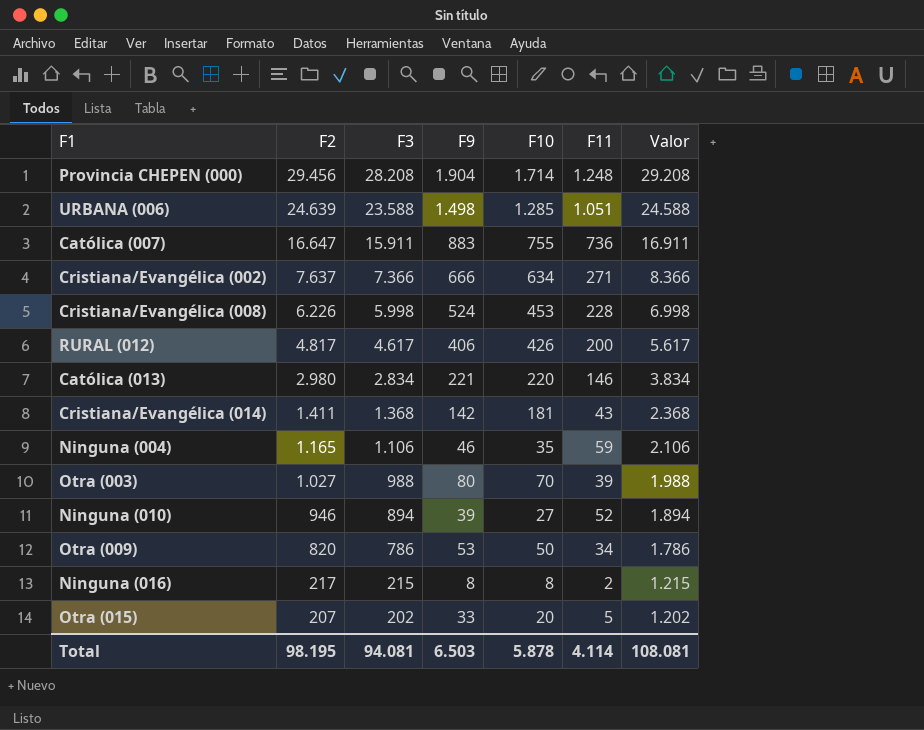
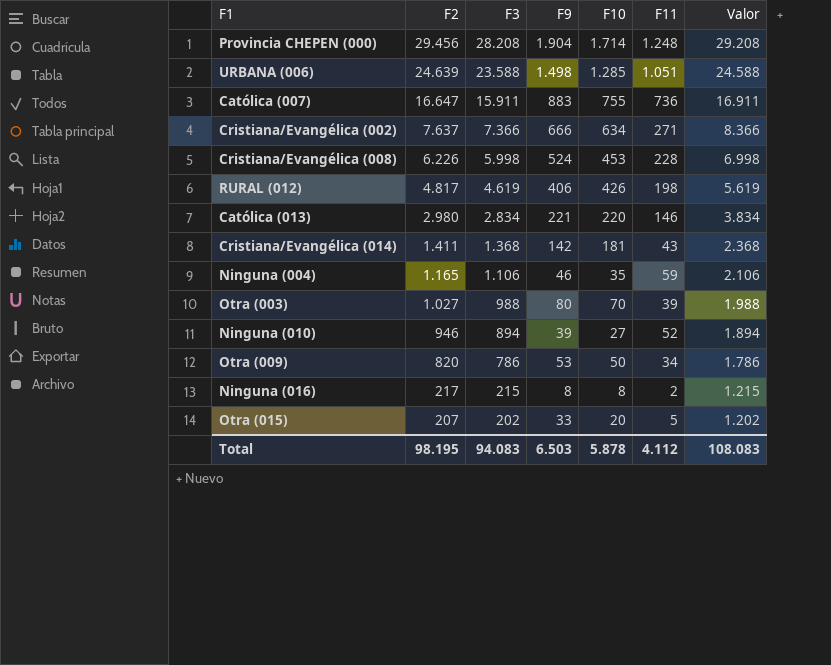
RURAL (012) | F3: 4.617 -> 4.619
RURAL (012) | F11: 200 -> 198
RURAL (012) | Valor: 5.617 -> 5.619
Total | F3: 94.081 -> 94.083
Total | F11: 4.114 -> 4.112
Total | Valor: 108.081 -> 108.083

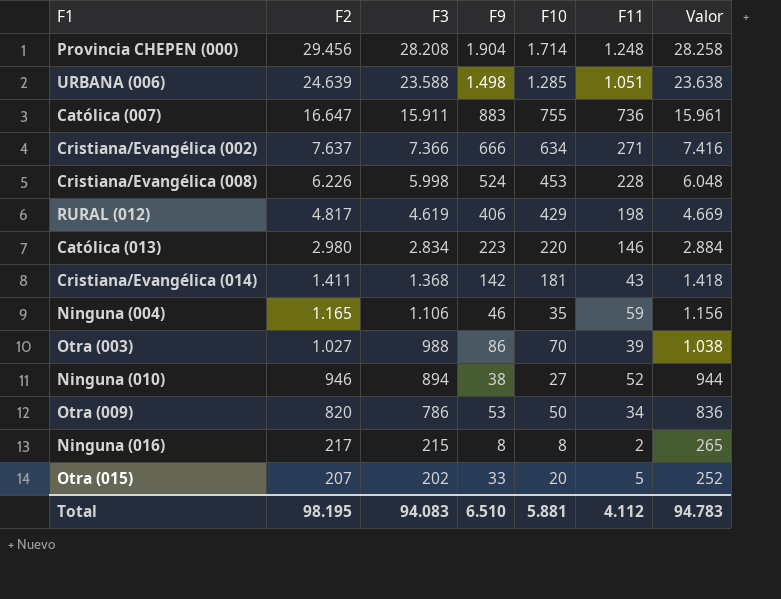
column Valor | formula: [F3] + 1000 -> [F3] + 50
RURAL (012) | F10: 426 -> 429
Católica (013) | F9: 221 -> 223
Otra (003) | F9: 80 -> 86
Ninguna (010) | F9: 39 -> 38
Total | F9: 6.503 -> 6.510
Total | F10: 5.878 -> 5.881
Total | Valor: 108.083 -> 94.783

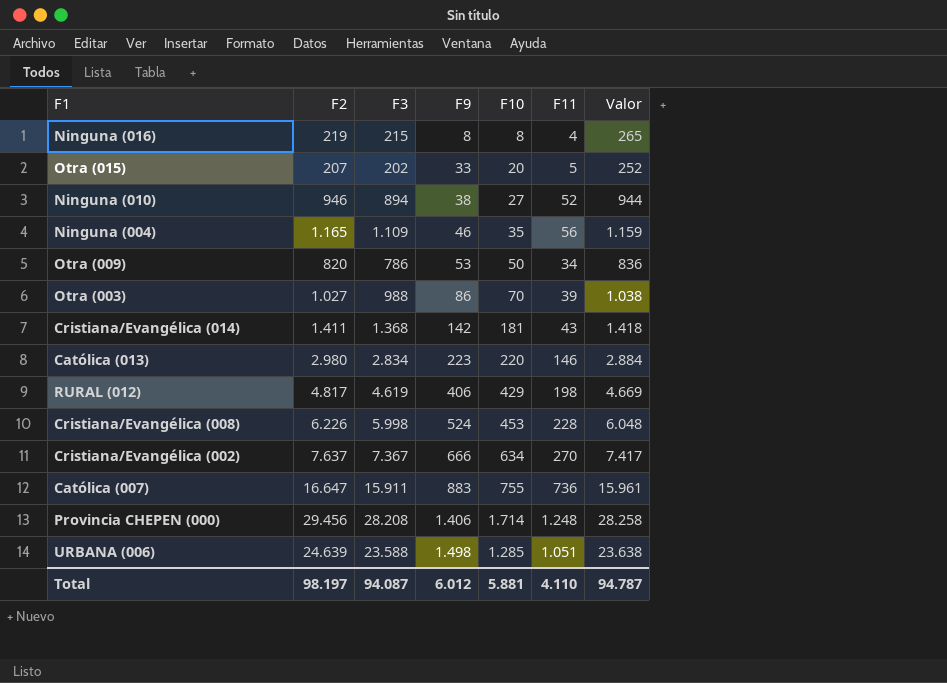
row order: F2 descending -> F9 ascending
Ninguna (016) | F2: 217 -> 219
Ninguna (016) | F11: 2 -> 4
Ninguna (004) | F3: 1.106 -> 1.109
Ninguna (004) | F11: 59 -> 56
Ninguna (004) | Valor: 1.156 -> 1.159
Cristiana/Evangélica (002) | F3: 7.366 -> 7.367
Cristiana/Evangélica (002) | F11: 271 -> 270
Cristiana/Evangélica (002) | Valor: 7.416 -> 7.417
Provincia CHEPEN (000) | F9: 1.904 -> 1.406
Total | F2: 98.195 -> 98.197
Total | F3: 94.083 -> 94.087
Total | F9: 6.510 -> 6.012
Total | F11: 4.112 -> 4.110
Total | Valor: 94.783 -> 94.787

